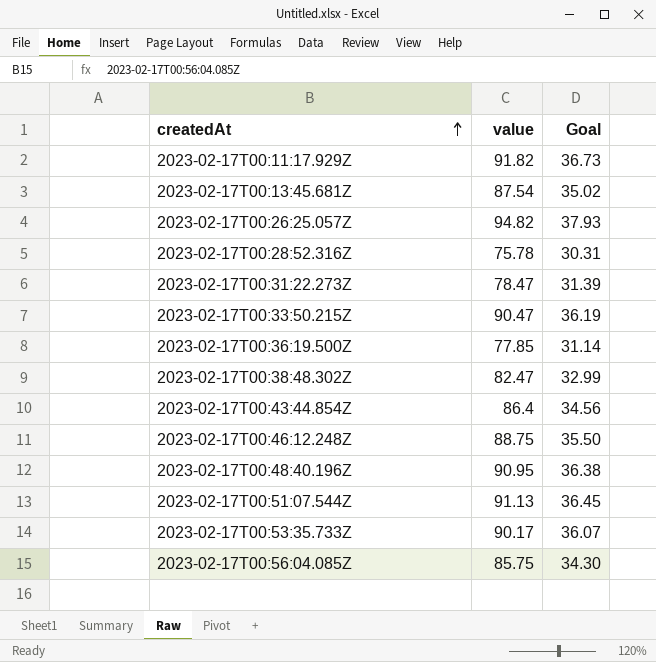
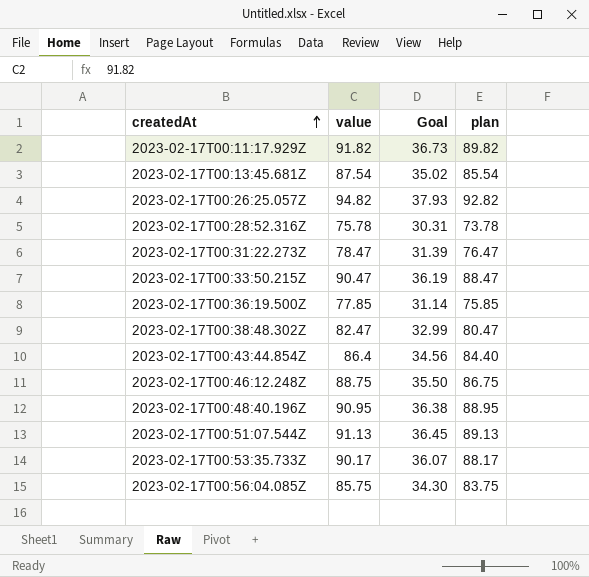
column plan | formula: none -> [value] - 2

